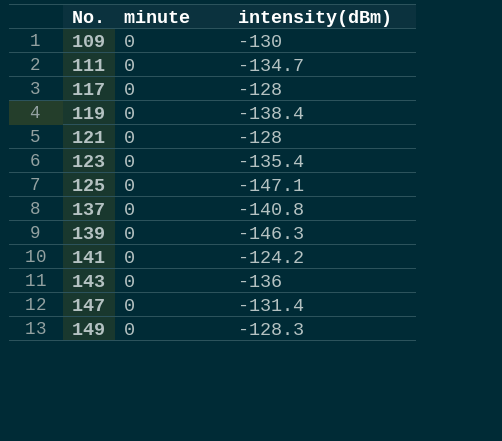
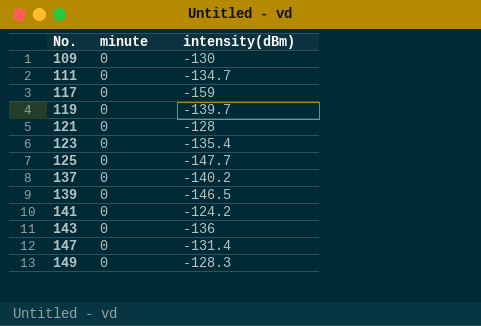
117 | intensity(dBm): -128 -> -159
119 | intensity(dBm): -138.4 -> -139.7
125 | intensity(dBm): -147.1 -> -147.7
137 | intensity(dBm): -140.8 -> -140.2
139 | intensity(dBm): -146.3 -> -146.5

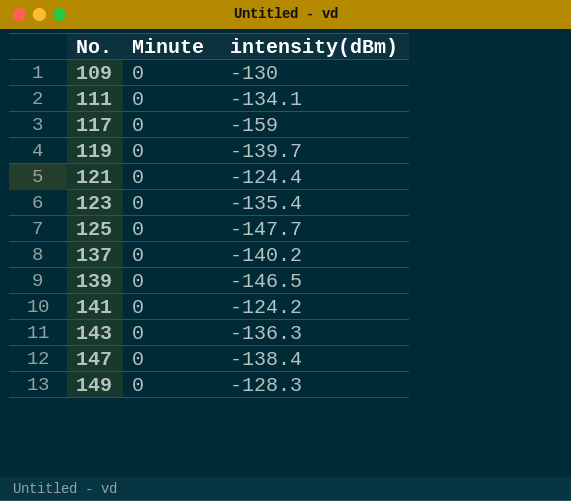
column name: minute -> Minute
111 | intensity(dBm): -134.7 -> -134.1
121 | intensity(dBm): -128 -> -124.4
143 | intensity(dBm): -136 -> -136.3
147 | intensity(dBm): -131.4 -> -138.4

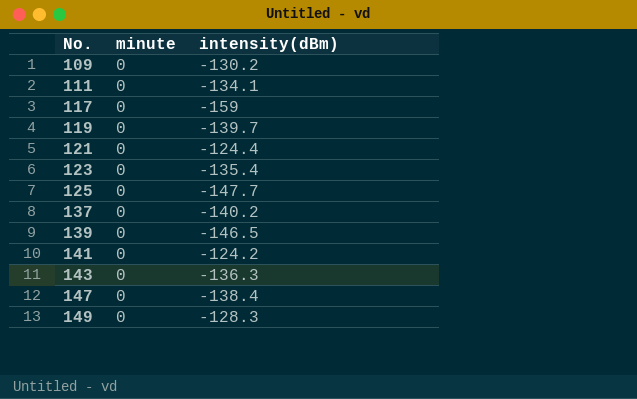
column name: Minute -> minute
109 | intensity(dBm): -130 -> -130.2

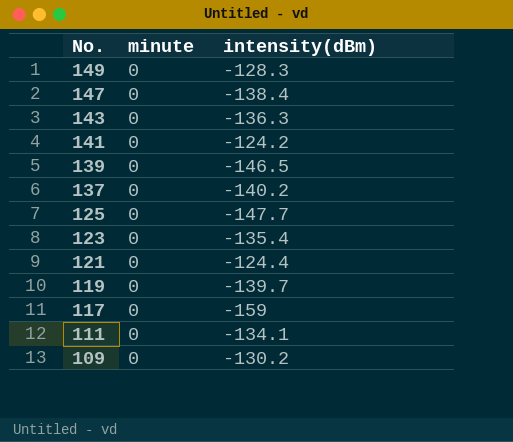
row order: No. ascending -> No. descending

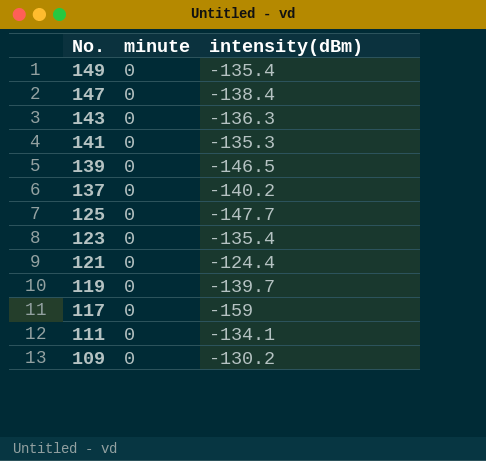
149 | intensity(dBm): -128.3 -> -135.4
141 | intensity(dBm): -124.2 -> -135.3

